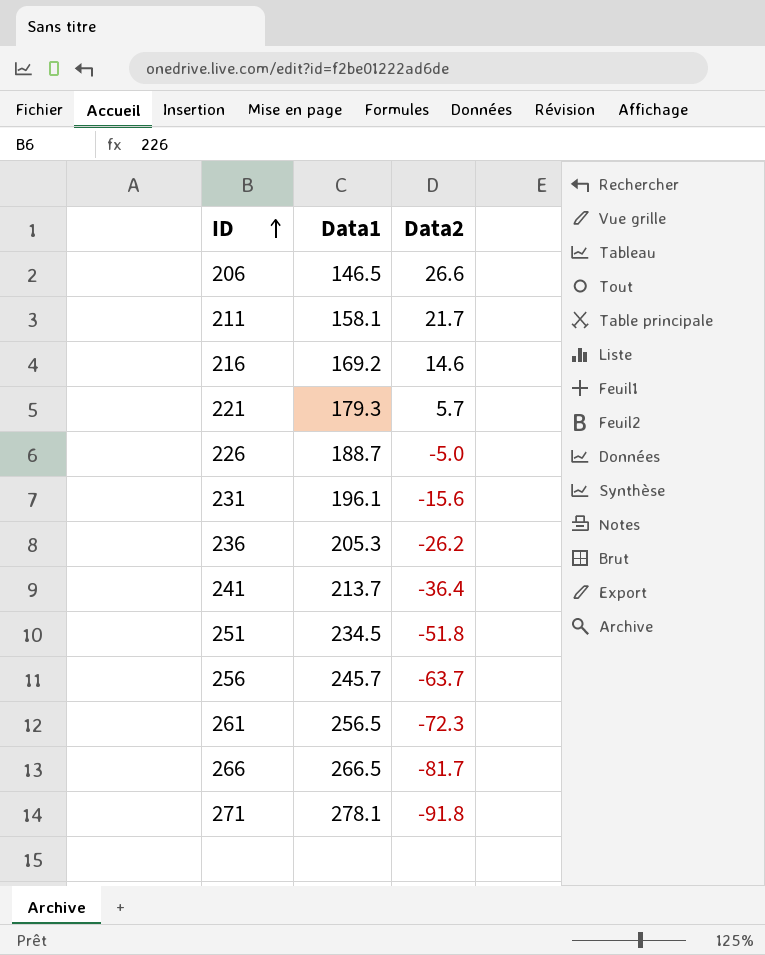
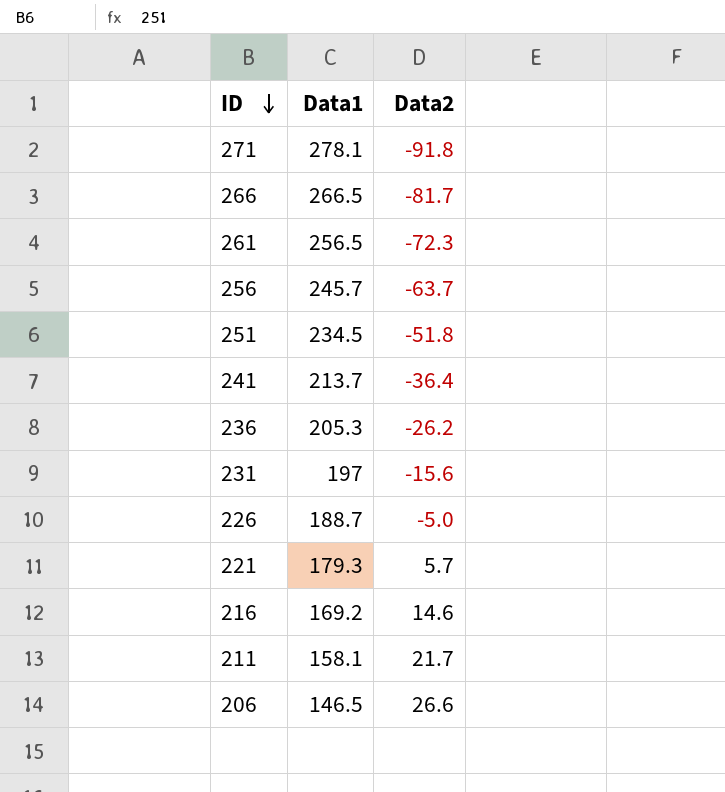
row order: ID ascending -> ID descending
231 | Data1: 196.1 -> 197

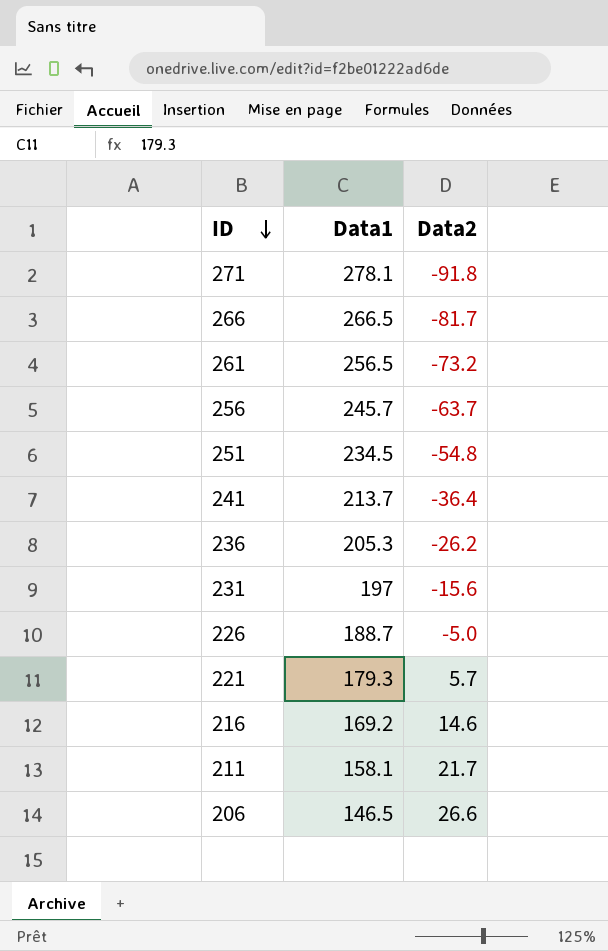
261 | Data2: -72.3 -> -73.2
251 | Data2: -51.8 -> -54.8

